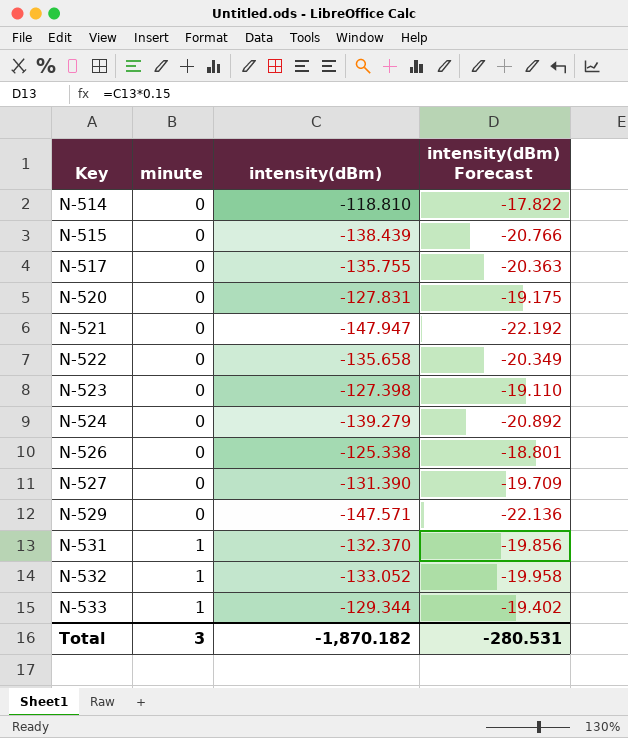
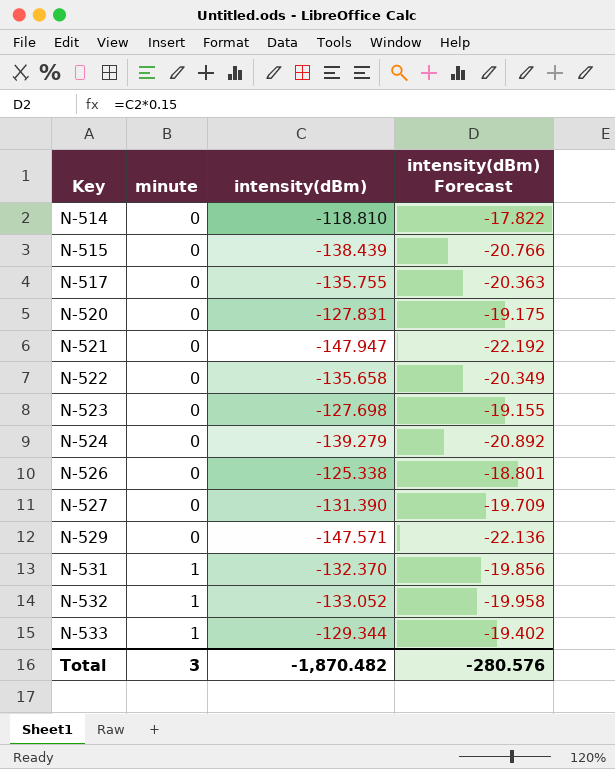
N-523 | intensity(dBm): -127.398 -> -127.698
N-523 | intensity(dBm) Forecast: -19.110 -> -19.155
Total | intensity(dBm): -1,870.182 -> -1,870.482
Total | intensity(dBm) Forecast: -280.531 -> -280.576

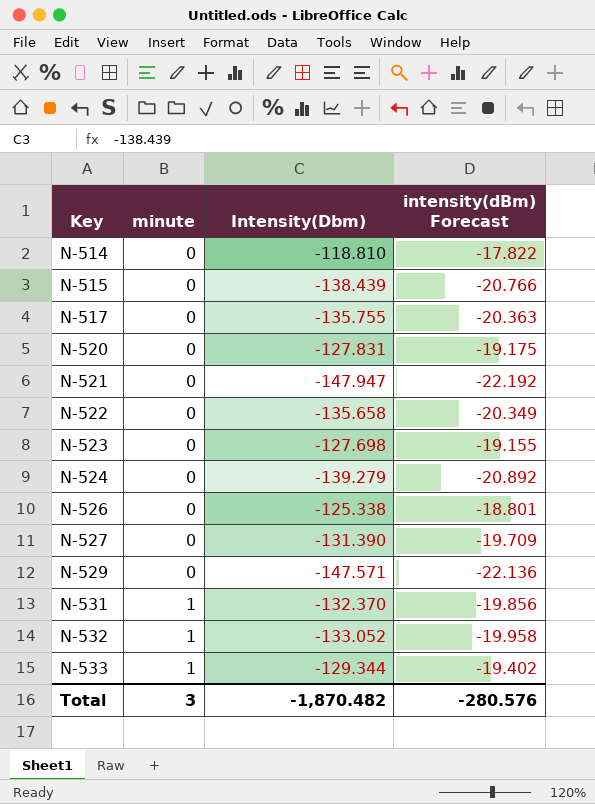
column name: intensity(dBm) -> Intensity(Dbm)

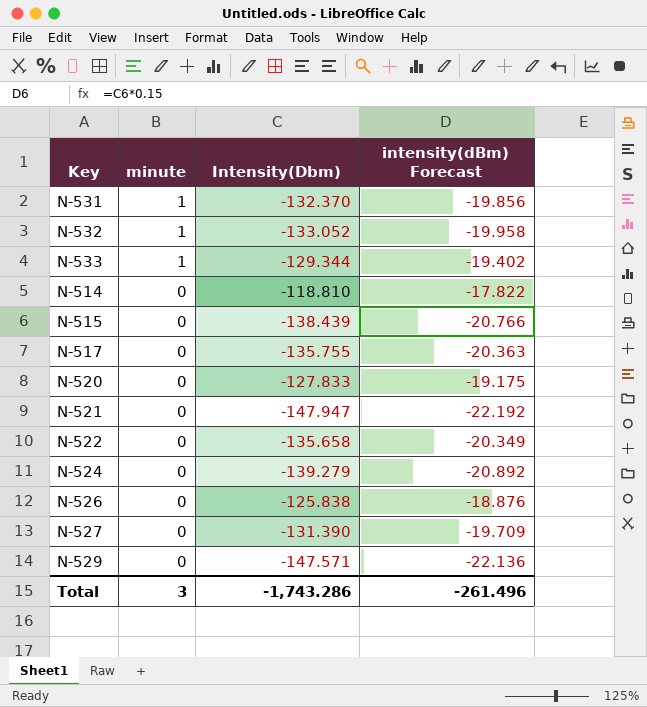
row order: Key ascending -> minute descending
row N-523: 0 | -127.698 | -19.155 -> none
N-520 | Intensity(Dbm): -127.831 -> -127.833
N-526 | Intensity(Dbm): -125.338 -> -125.838
N-526 | intensity(dBm) Forecast: -18.801 -> -18.876
Total | Intensity(Dbm): -1,870.482 -> -1,743.286
Total | intensity(dBm) Forecast: -280.576 -> -261.496

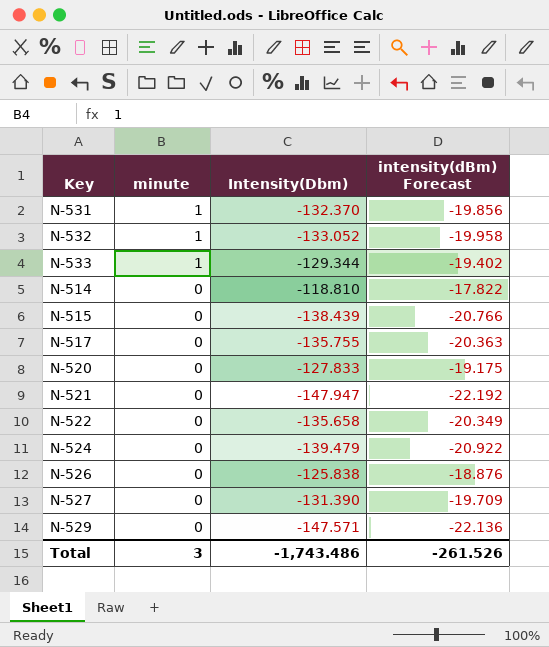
N-524 | Intensity(Dbm): -139.279 -> -139.479
N-524 | intensity(dBm) Forecast: -20.892 -> -20.922
Total | Intensity(Dbm): -1,743.286 -> -1,743.486
Total | intensity(dBm) Forecast: -261.496 -> -261.526

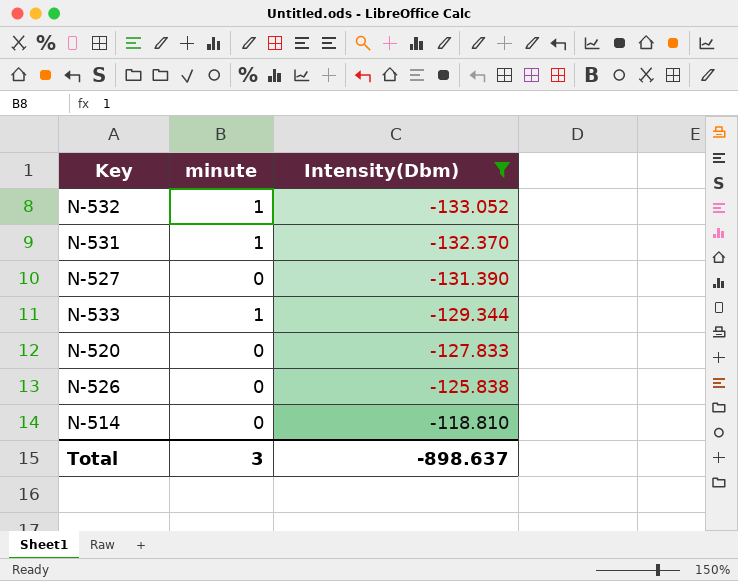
filter: none -> Intensity(Dbm) >= -133.052
row order: minute descending -> Intensity(Dbm) ascending
column intensity(dBm) Forecast | formula: [Intensity(Dbm)] * 0.15 -> none
Total | Intensity(Dbm): -1,743.486 -> -898.637

